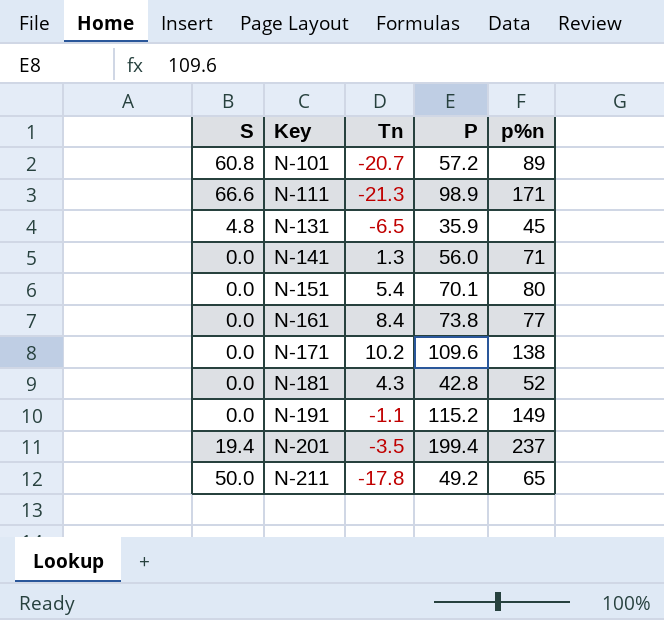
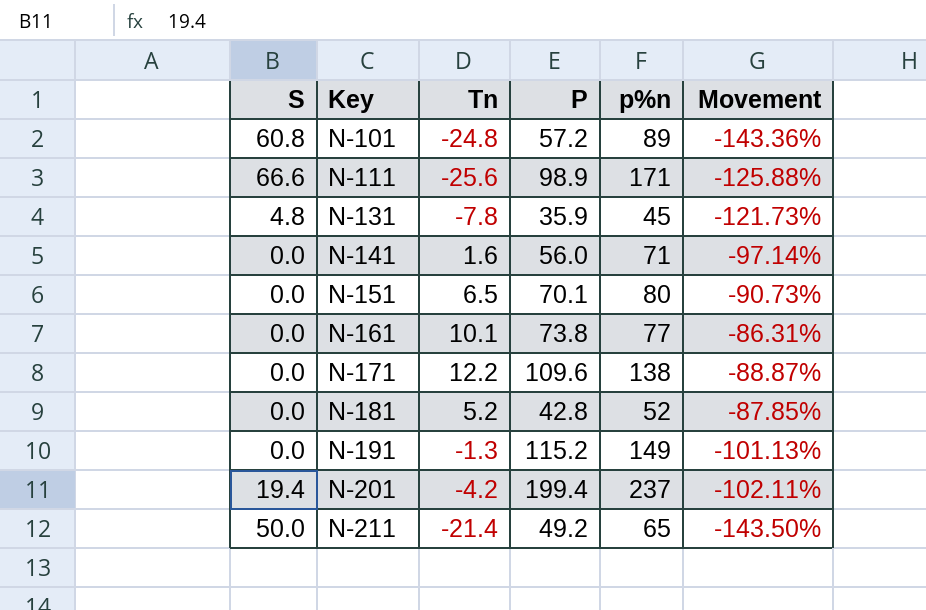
column Movement | formula: none -> ([Tn] - [P]) / [P]
N-101 | Tn: -20.7 -> -24.8
N-111 | Tn: -21.3 -> -25.6
N-131 | Tn: -6.5 -> -7.8
N-141 | Tn: 1.3 -> 1.6
N-151 | Tn: 5.4 -> 6.5
N-161 | Tn: 8.4 -> 10.1
N-171 | Tn: 10.2 -> 12.2
N-181 | Tn: 4.3 -> 5.2
N-191 | Tn: -1.1 -> -1.3
N-201 | Tn: -3.5 -> -4.2
N-211 | Tn: -17.8 -> -21.4

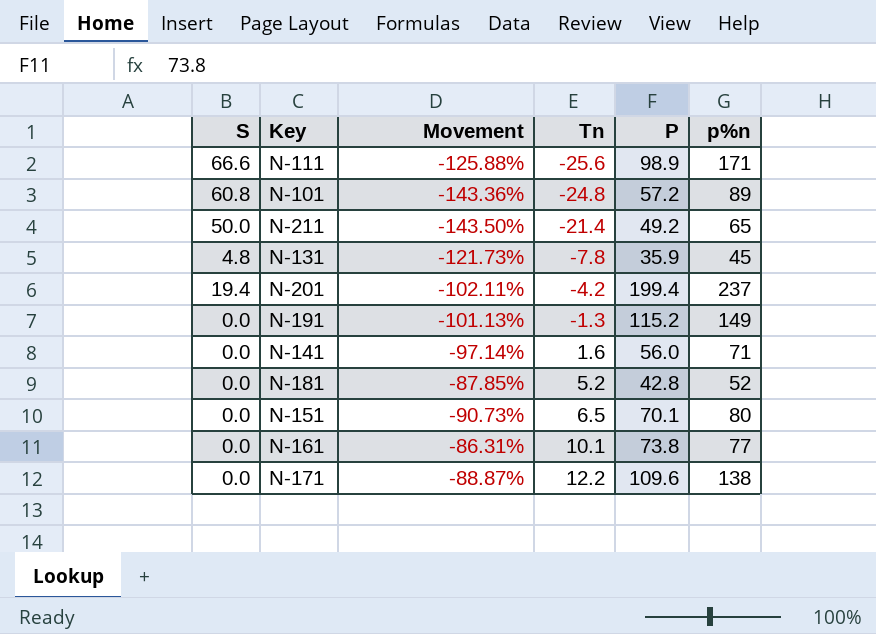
row order: Key ascending -> Tn ascending
column Movement | position: 6 -> 3

